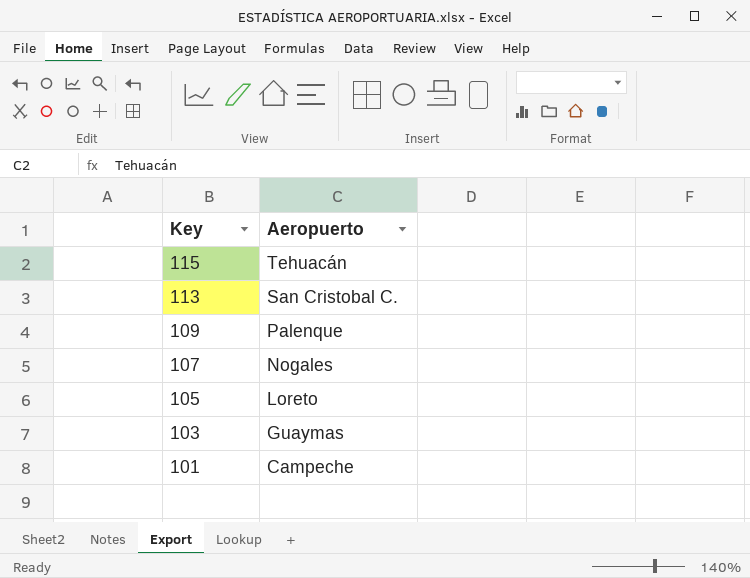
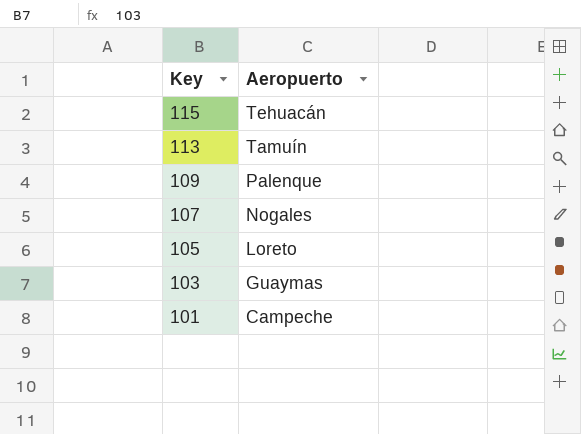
113 | Aeropuerto: San Cristobal C. -> Tamuín

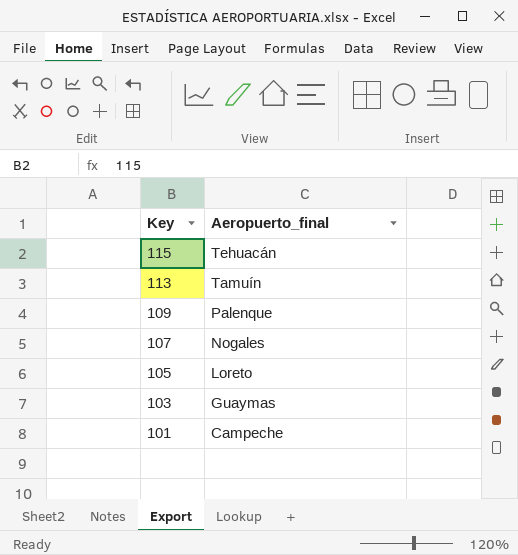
column name: Aeropuerto -> Aeropuerto_final

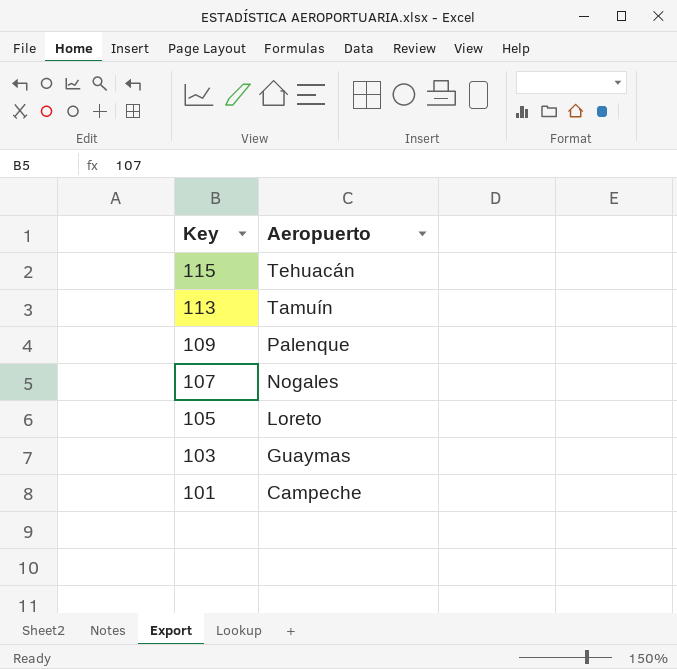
column name: Aeropuerto_final -> Aeropuerto

